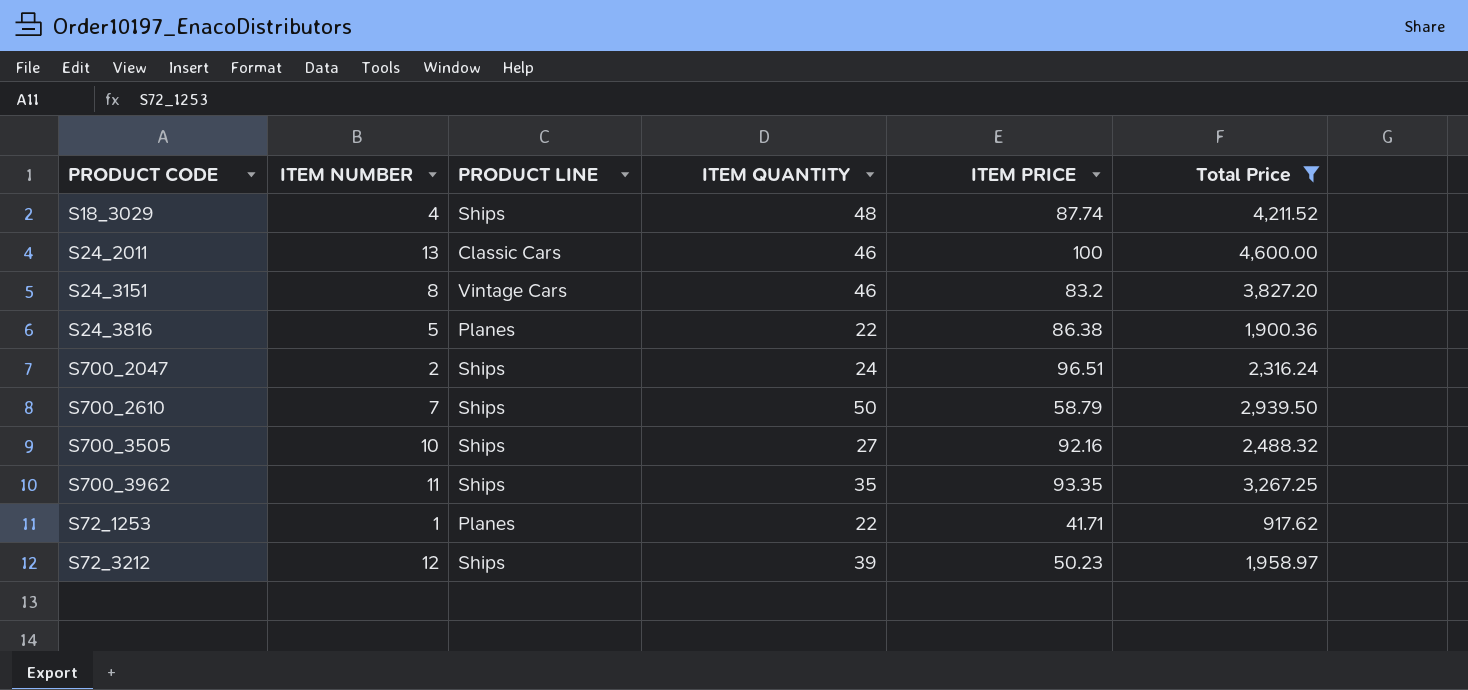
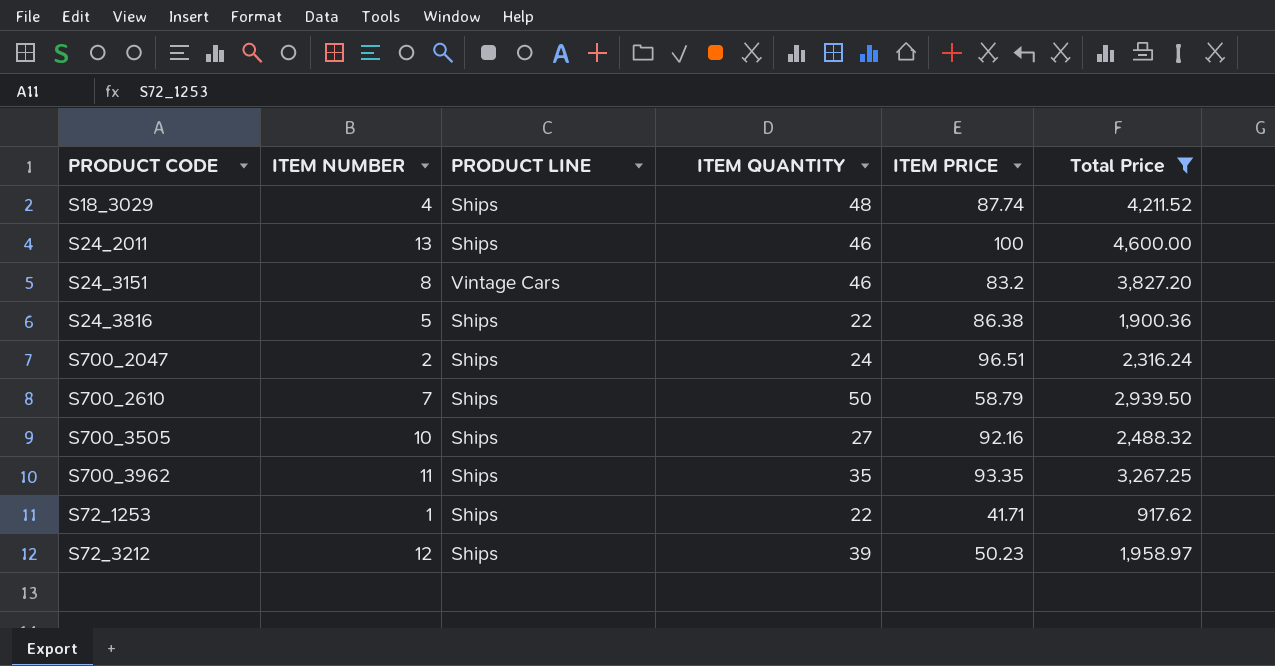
S24_2011 | PRODUCT LINE: Classic Cars -> Ships
S24_3816 | PRODUCT LINE: Planes -> Ships
S72_1253 | PRODUCT LINE: Planes -> Ships

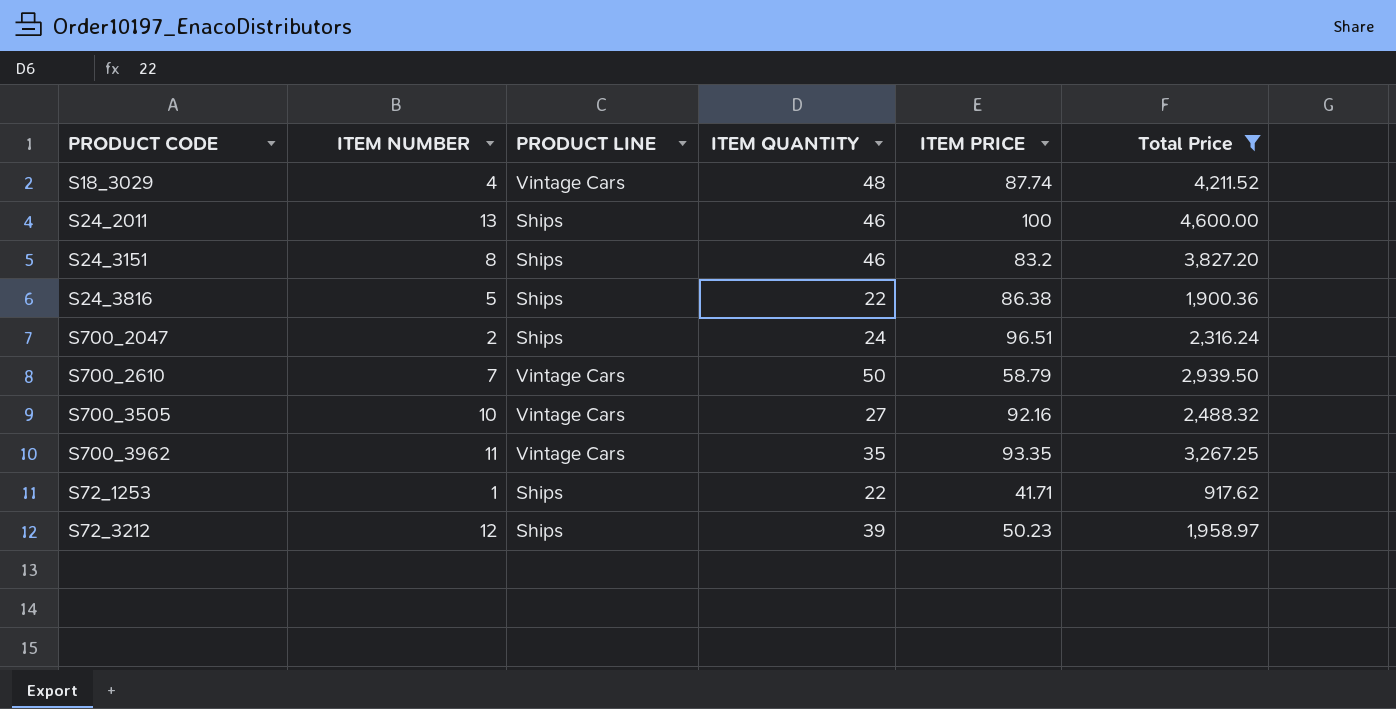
S18_3029 | PRODUCT LINE: Ships -> Vintage Cars
S24_3151 | PRODUCT LINE: Vintage Cars -> Ships
S700_2610 | PRODUCT LINE: Ships -> Vintage Cars
S700_3505 | PRODUCT LINE: Ships -> Vintage Cars
S700_3962 | PRODUCT LINE: Ships -> Vintage Cars

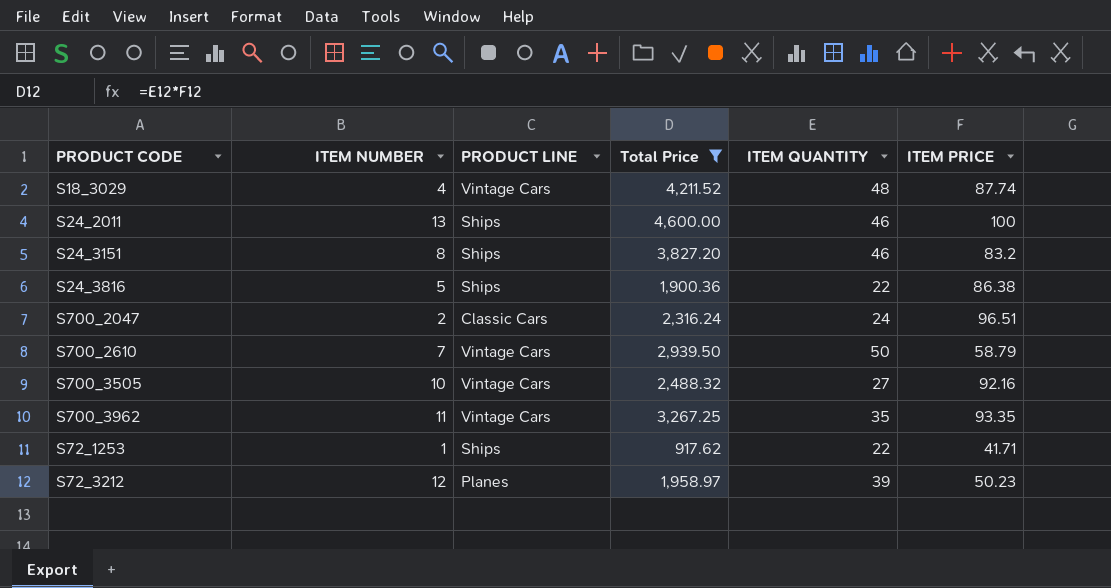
column Total Price | position: 6 -> 4
S700_2047 | PRODUCT LINE: Ships -> Classic Cars
S72_3212 | PRODUCT LINE: Ships -> Planes

